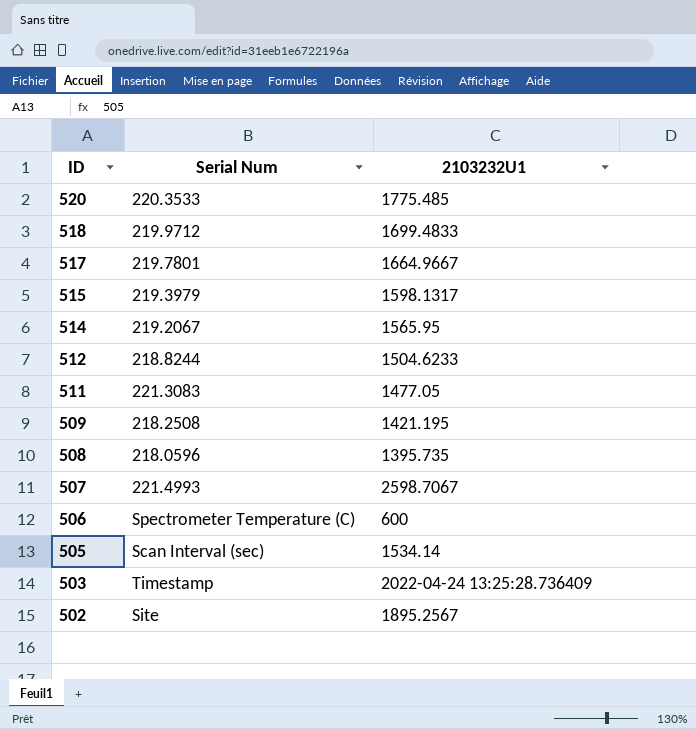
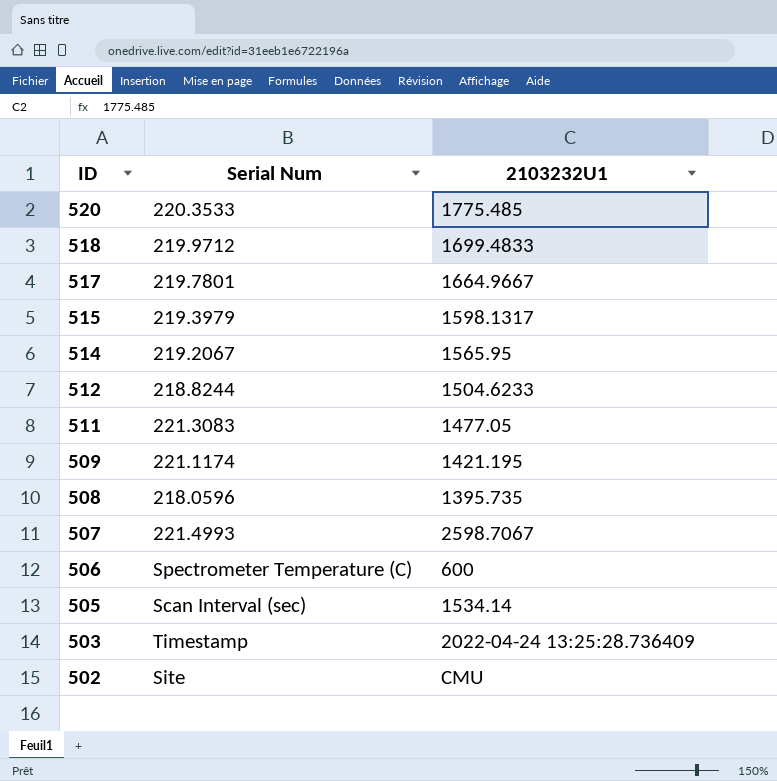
509 | Serial Num: 218.2508 -> 221.1174
502 | 2103232U1: 1895.2567 -> CMU

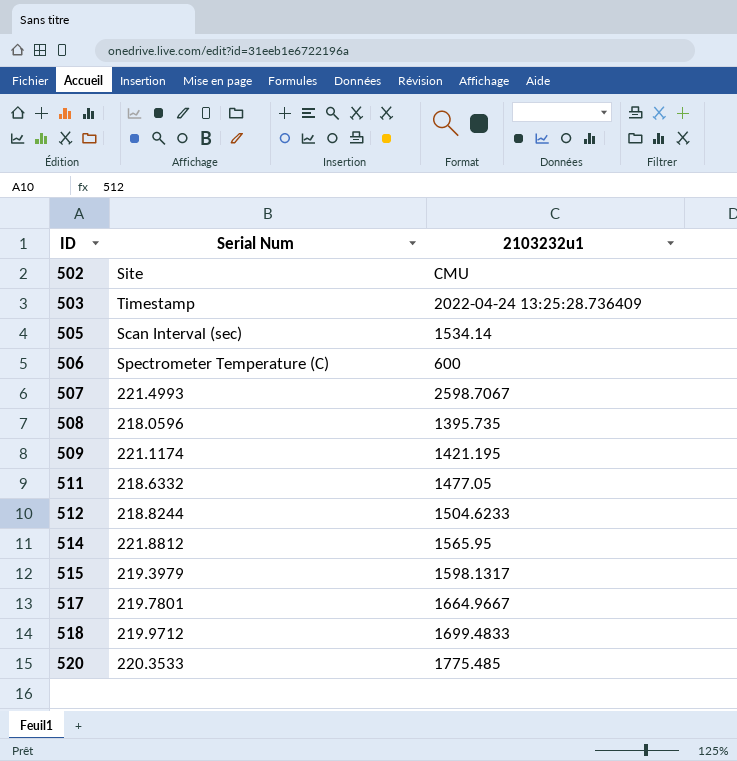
row order: ID descending -> ID ascending
column name: 2103232U1 -> 2103232u1
511 | Serial Num: 221.3083 -> 218.6332
514 | Serial Num: 219.2067 -> 221.8812

